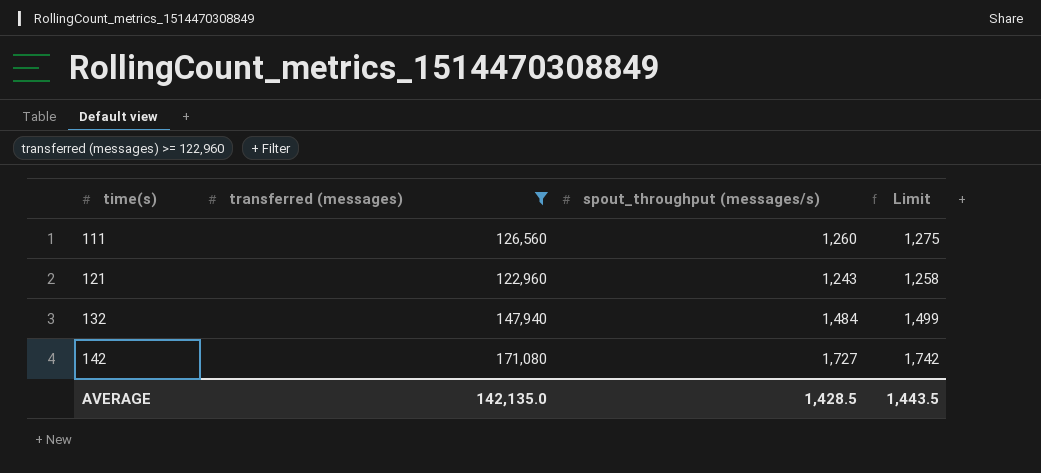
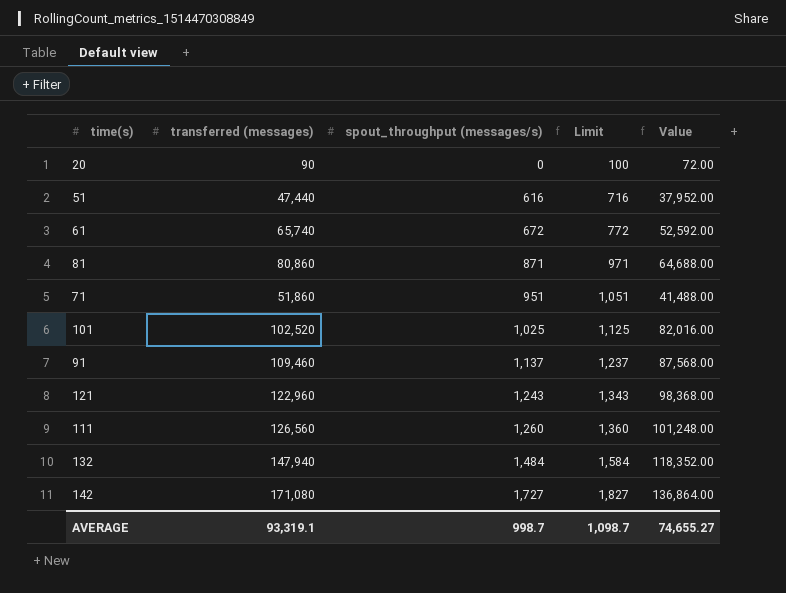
filter: transferred (messages) >= 122,960 -> none
row order: time(s) ascending -> spout_throughput (messages/s) ascending
column Limit | formula: [spout_throughput (messages/s)] + 15 -> [spout_throughput (messages/s)] + 100
column Value | formula: none -> [transferred (messages)] * 0.8
AVERAGE | transferred (messages): 142,135.0 -> 93,319.1
AVERAGE | spout_throughput (messages/s): 1,428.5 -> 998.7
AVERAGE | Limit: 1,443.5 -> 1,098.7

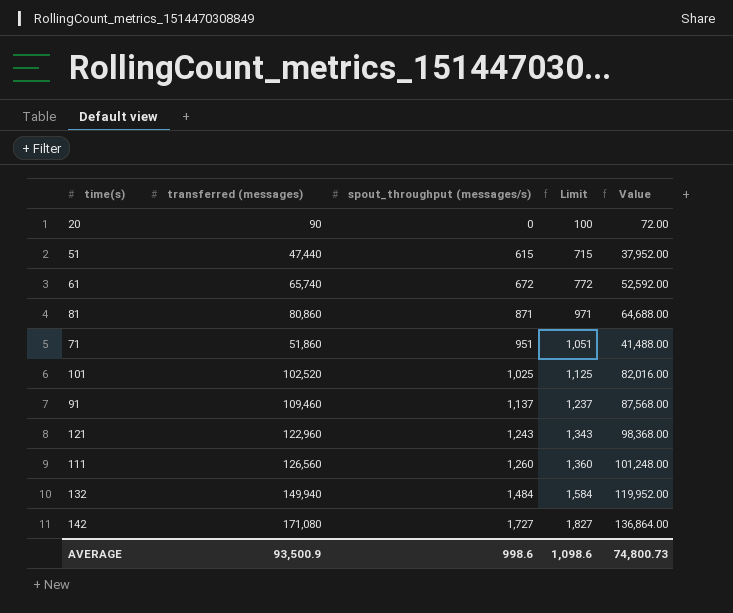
51 | spout_throughput (messages/s): 616 -> 615
51 | Limit: 716 -> 715
132 | transferred (messages): 147,940 -> 149,940
132 | Value: 118,352.00 -> 119,952.00
AVERAGE | transferred (messages): 93,319.1 -> 93,500.9
AVERAGE | spout_throughput (messages/s): 998.7 -> 998.6
AVERAGE | Limit: 1,098.7 -> 1,098.6
AVERAGE | Value: 74,655.27 -> 74,800.73

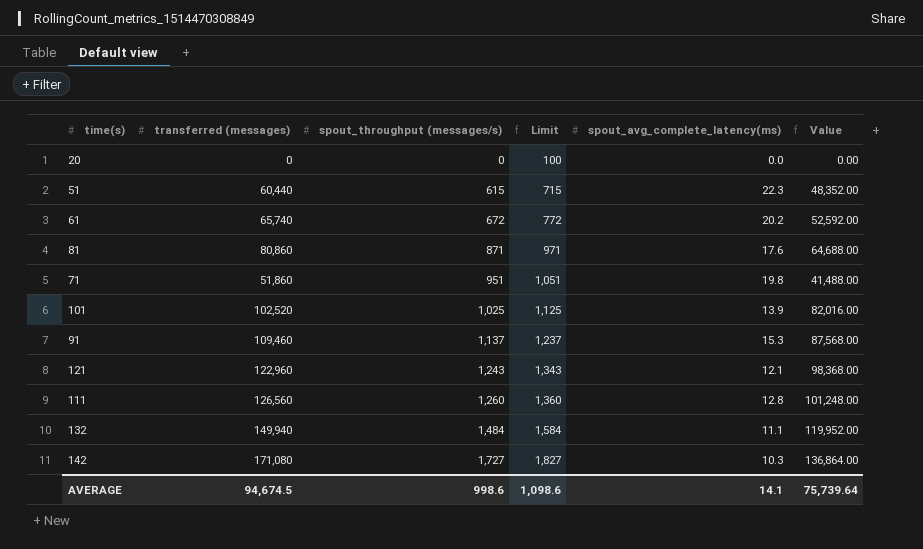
column spout_avg_complete_latency(ms) | position: none -> 5
20 | transferred (messages): 90 -> 0
20 | Value: 72.00 -> 0.00
51 | transferred (messages): 47,440 -> 60,440
51 | Value: 37,952.00 -> 48,352.00
AVERAGE | transferred (messages): 93,500.9 -> 94,674.5
AVERAGE | Value: 74,800.73 -> 75,739.64

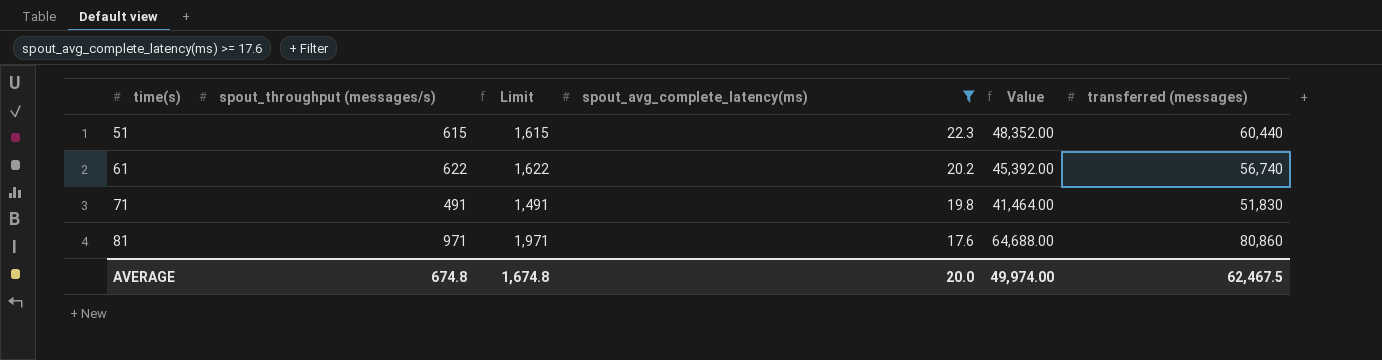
filter: none -> spout_avg_complete_latency(ms) >= 17.6
row order: spout_throughput (messages/s) ascending -> time(s) ascending
column Limit | formula: [spout_throughput (messages/s)] + 100 -> [spout_throughput (messages/s)] + 1000
column transferred (messages) | position: 2 -> 6
61 | spout_throughput (messages/s): 672 -> 622
61 | Value: 52,592.00 -> 45,392.00
61 | transferred (messages): 65,740 -> 56,740
71 | spout_throughput (messages/s): 951 -> 491
71 | Value: 41,488.00 -> 41,464.00
71 | transferred (messages): 51,860 -> 51,830
81 | spout_throughput (messages/s): 871 -> 971
AVERAGE | spout_throughput (messages/s): 998.6 -> 674.8
AVERAGE | Limit: 1,098.6 -> 1,674.8
AVERAGE | spout_avg_complete_latency(ms): 14.1 -> 20.0
AVERAGE | Value: 75,739.64 -> 49,974.00
AVERAGE | transferred (messages): 94,674.5 -> 62,467.5

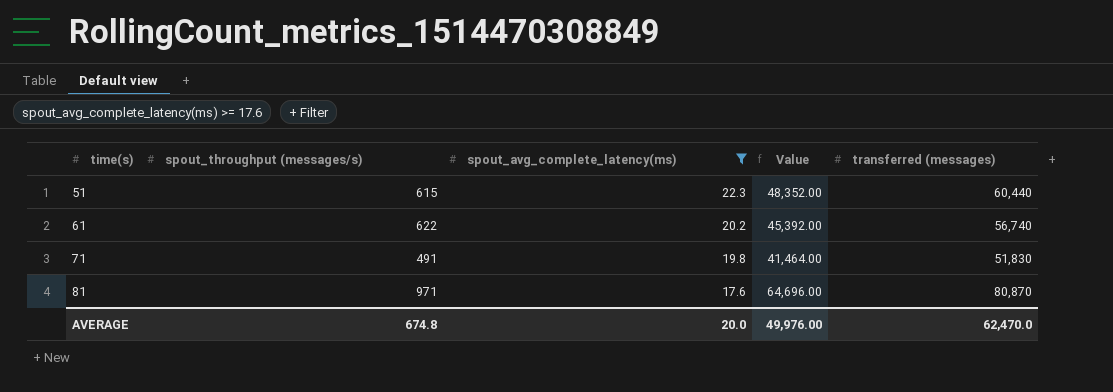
column Limit | formula: [spout_throughput (messages/s)] + 1000 -> none
81 | Value: 64,688.00 -> 64,696.00
81 | transferred (messages): 80,860 -> 80,870
AVERAGE | Value: 49,974.00 -> 49,976.00
AVERAGE | transferred (messages): 62,467.5 -> 62,470.0

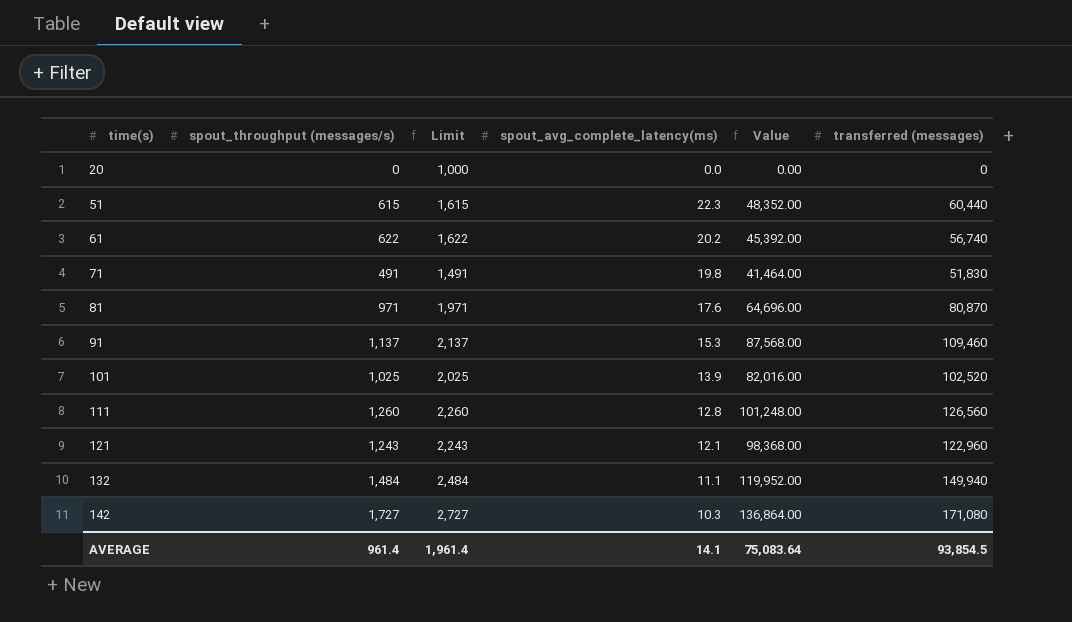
filter: spout_avg_complete_latency(ms) >= 17.6 -> none
column Limit | formula: none -> [spout_throughput (messages/s)] + 1000
AVERAGE | spout_throughput (messages/s): 674.8 -> 961.4
AVERAGE | spout_avg_complete_latency(ms): 20.0 -> 14.1
AVERAGE | Value: 49,976.00 -> 75,083.64
AVERAGE | transferred (messages): 62,470.0 -> 93,854.5

